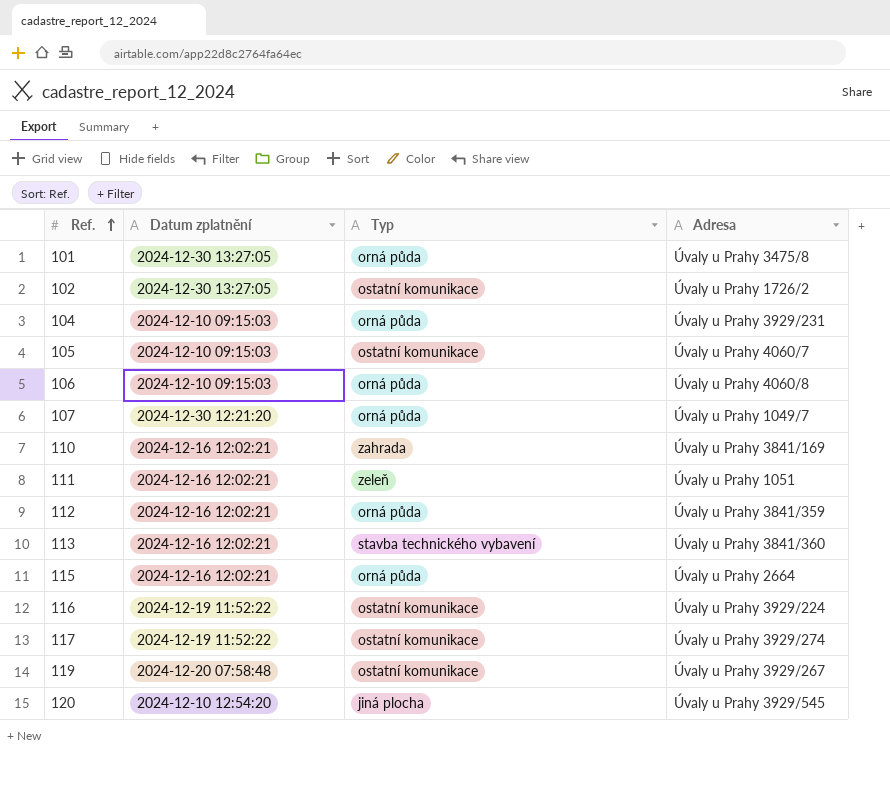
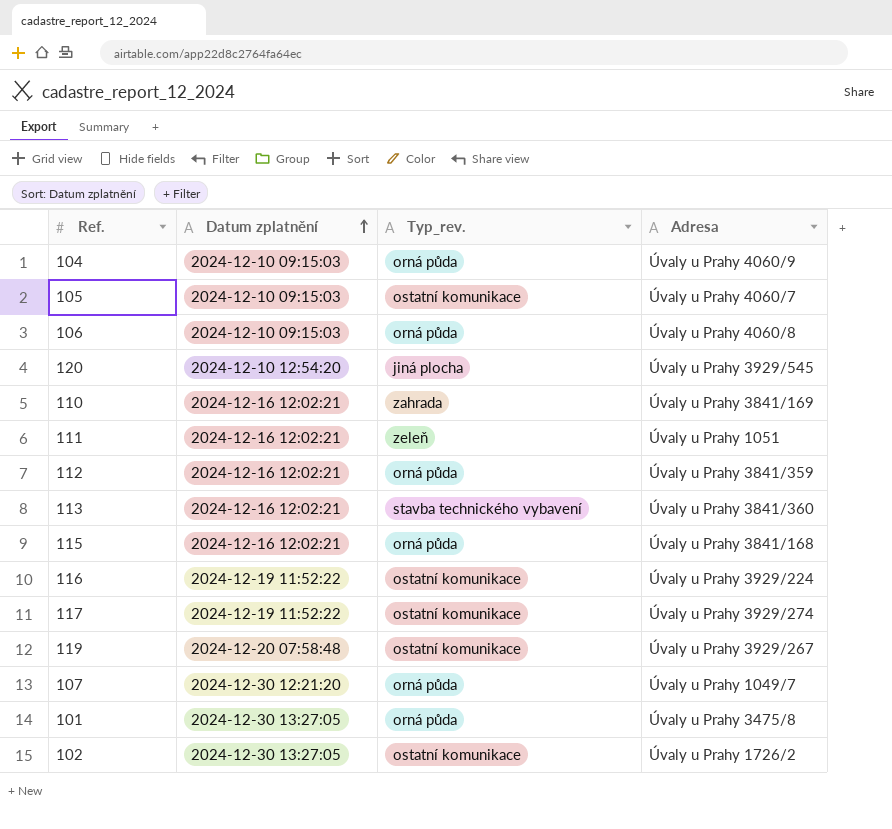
row order: Ref. ascending -> Datum zplatnění ascending
column name: Typ -> Typ_rev.
104 | Adresa: Úvaly u Prahy 3929/231 -> Úvaly u Prahy 4060/9
115 | Adresa: Úvaly u Prahy 2664 -> Úvaly u Prahy 3841/168

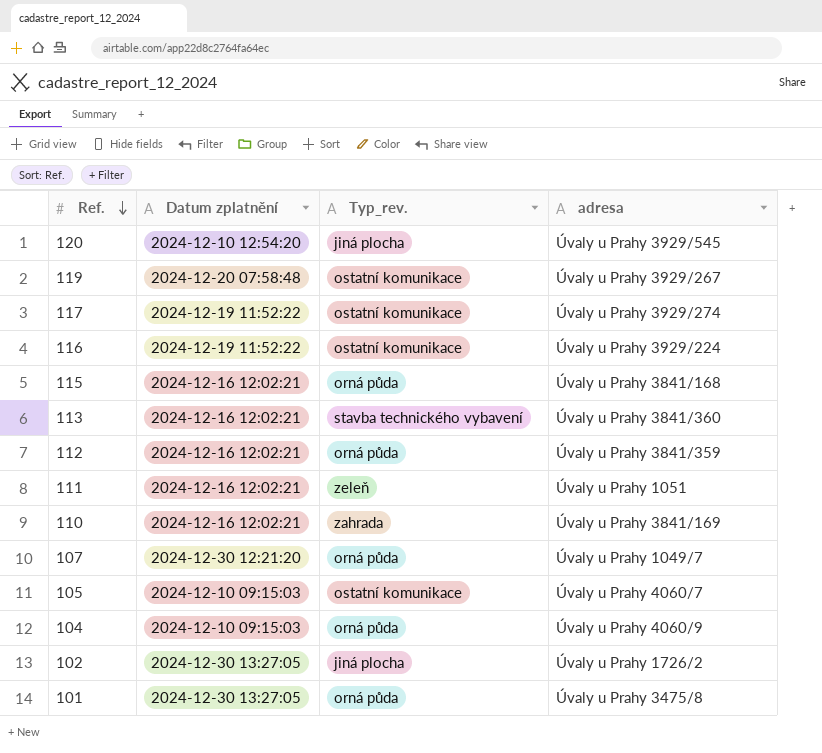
row order: Datum zplatnění ascending -> Ref. descending
column name: Adresa -> adresa
row 106: 2024-12-10 09:15:03 | orná půda | Úvaly u Prahy 4060/8 -> none
102 | Typ_rev.: ostatní komunikace -> jiná plocha

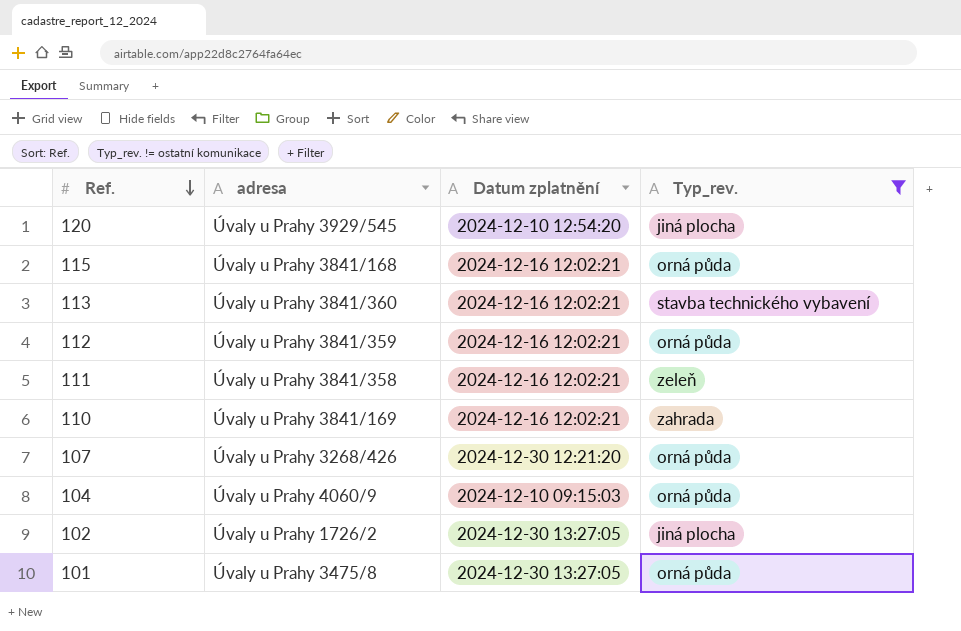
filter: none -> Typ_rev. != ostatní komunikace
column adresa | position: 4 -> 2
111 | adresa: Úvaly u Prahy 1051 -> Úvaly u Prahy 3841/358
107 | adresa: Úvaly u Prahy 1049/7 -> Úvaly u Prahy 3268/426

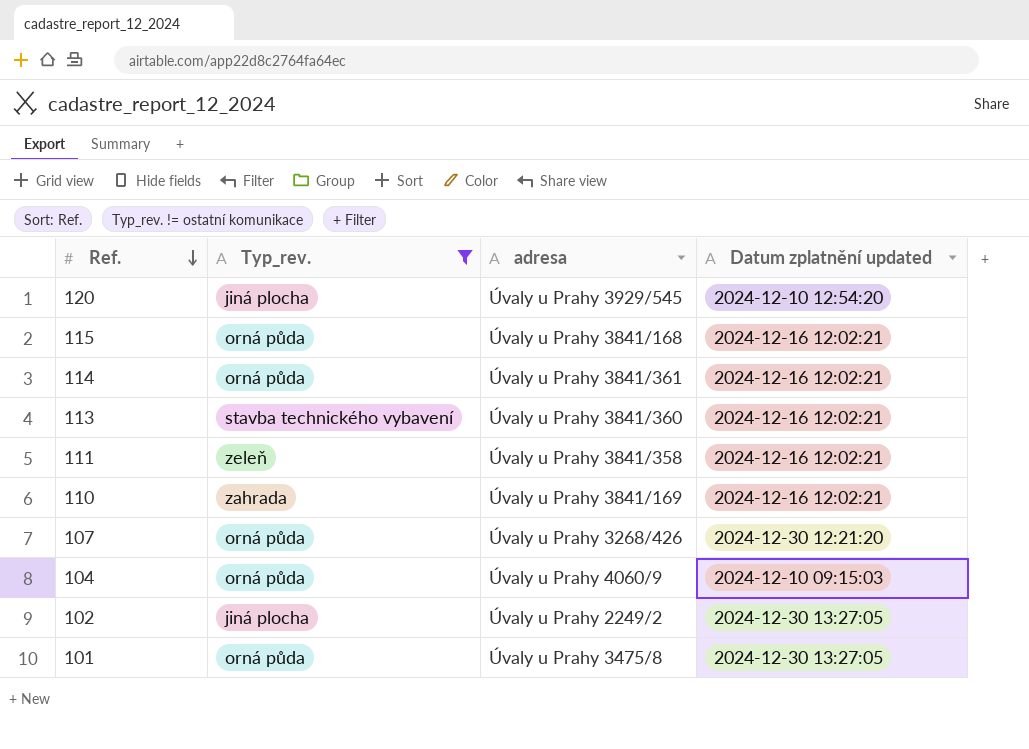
column Typ_rev. | position: 4 -> 2
column name: Datum zplatnění -> Datum zplatnění updated
row 112: Úvaly u Prahy 3841/359 | 2024-12-16 12:02:21 | orná půda -> none
row 114: none -> orná půda | Úvaly u Prahy 3841/361 | 2024-12-16 12:02:21
102 | adresa: Úvaly u Prahy 1726/2 -> Úvaly u Prahy 2249/2

